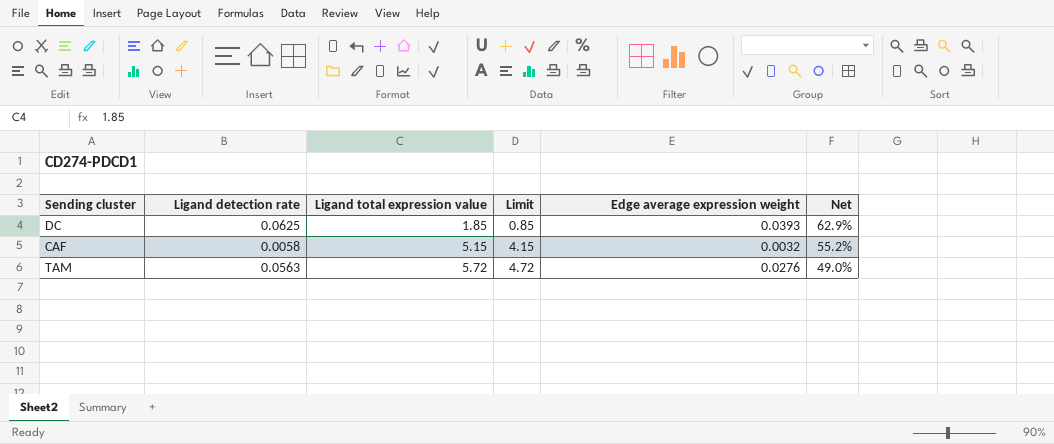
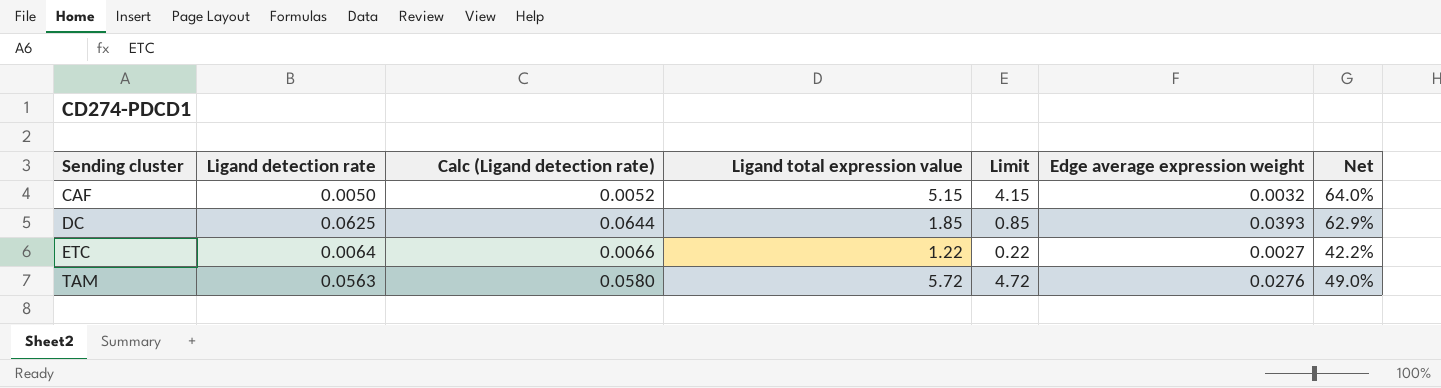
row order: Ligand total expression value ascending -> Sending cluster ascending
column Calc (Ligand detection rate) | formula: none -> [Ligand detection rate] * 1.03
CAF | Ligand detection rate: 0.0058 -> 0.0050
CAF | Net: 55.2% -> 64.0%
row ETC: none -> 0.0064 | 0.0066 | 1.22 | 0.22 | 0.0027 | 42.2%

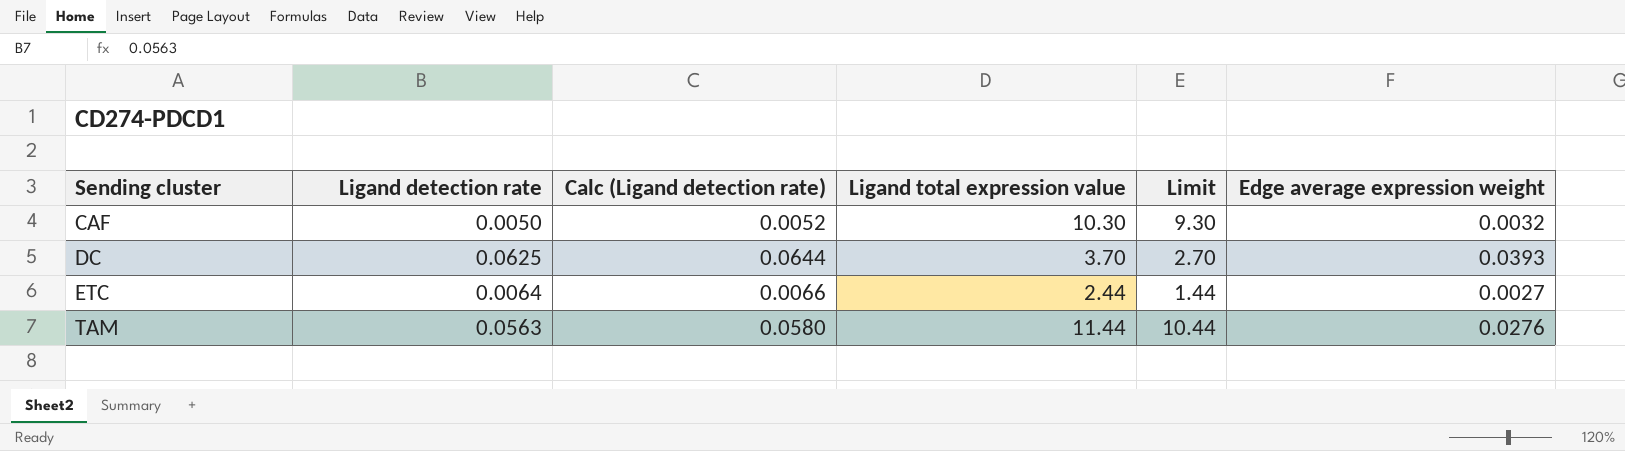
column Net | formula: [Edge average expression weight] / [Ligand detection rate] -> none
CAF | Ligand total expression value: 5.15 -> 10.30
CAF | Limit: 4.15 -> 9.30
DC | Ligand total expression value: 1.85 -> 3.70
DC | Limit: 0.85 -> 2.70
ETC | Ligand total expression value: 1.22 -> 2.44
ETC | Limit: 0.22 -> 1.44
TAM | Ligand total expression value: 5.72 -> 11.44
TAM | Limit: 4.72 -> 10.44

